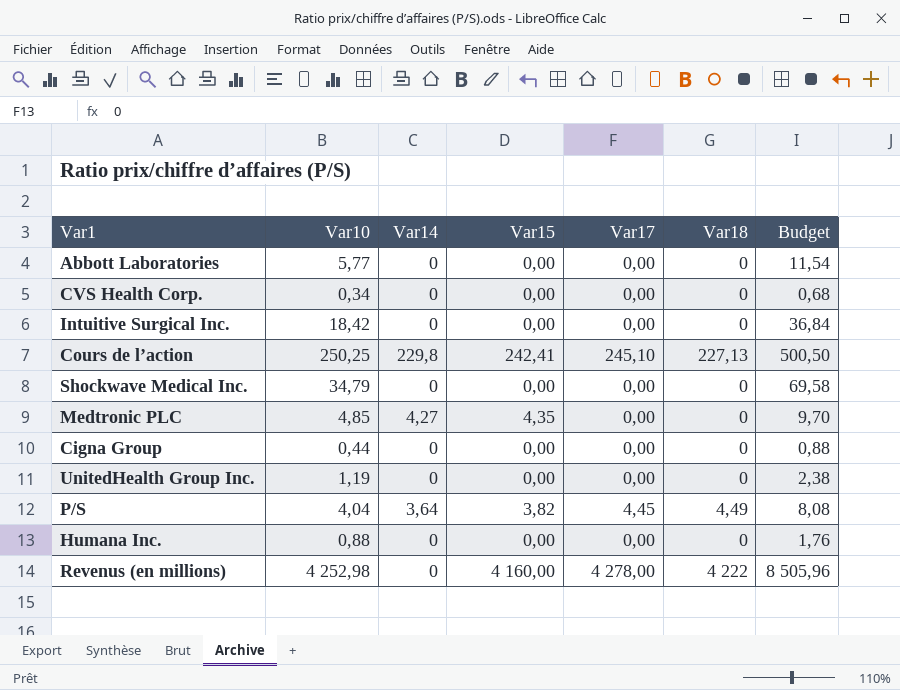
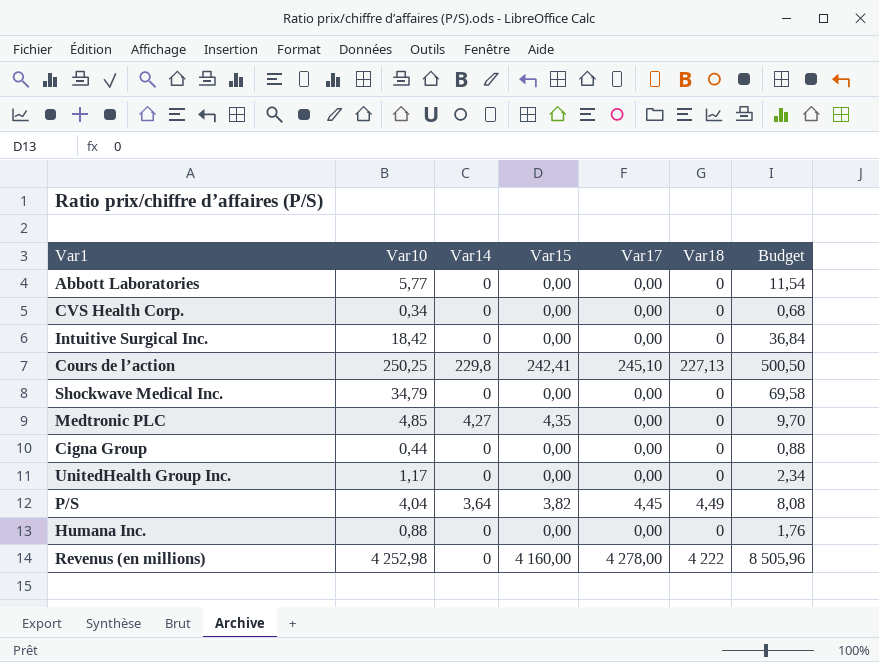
UnitedHealth Group Inc. | Var10: 1,19 -> 1,17
UnitedHealth Group Inc. | Budget: 2,38 -> 2,34

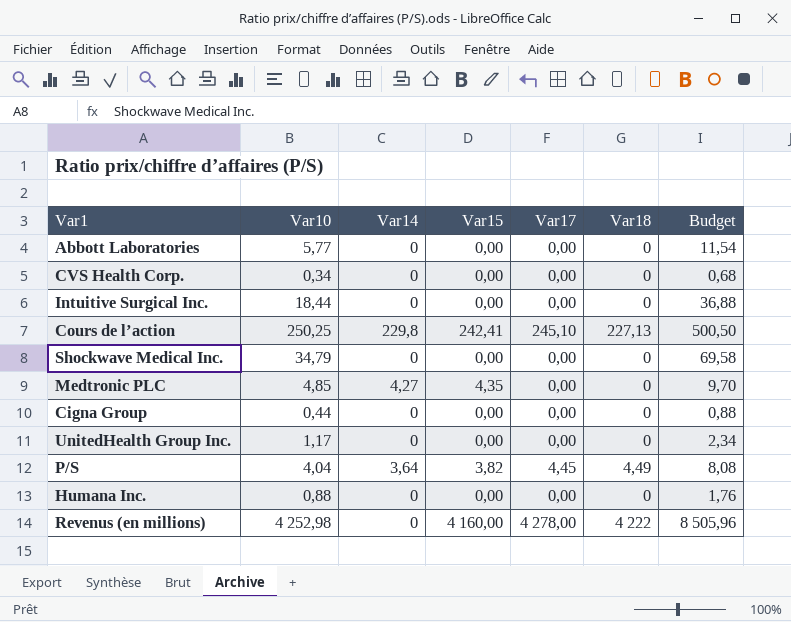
Intuitive Surgical Inc. | Var10: 18,42 -> 18,44
Intuitive Surgical Inc. | Budget: 36,84 -> 36,88

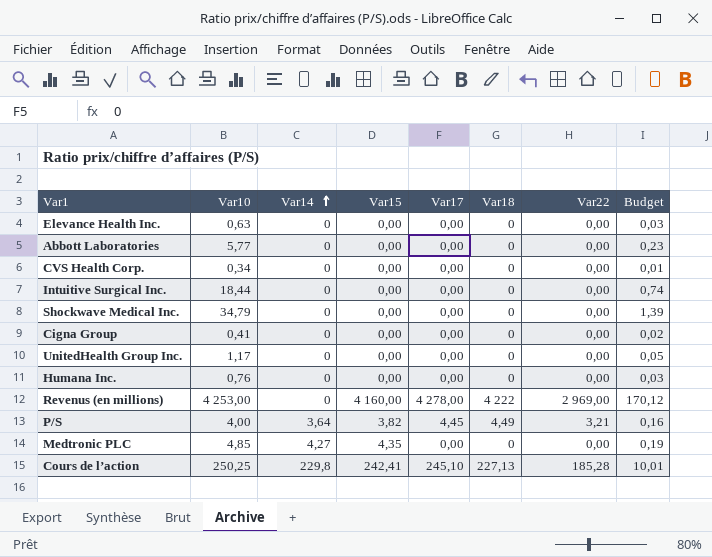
row order: none -> Var14 ascending
column Var22 | position: none -> 7
column Budget | formula: [Var10] * 2 -> [Var10] * 0,04
row Elevance Health Inc.: none -> 0,63 | 0 | 0,00 | 0,00 | 0 | 0,00 | 0,03
Cigna Group | Var10: 0,44 -> 0,41
Humana Inc. | Var10: 0,88 -> 0,76
Revenus (en millions) | Var10: 4 252,98 -> 4 253,00
P/S | Var10: 4,04 -> 4,00

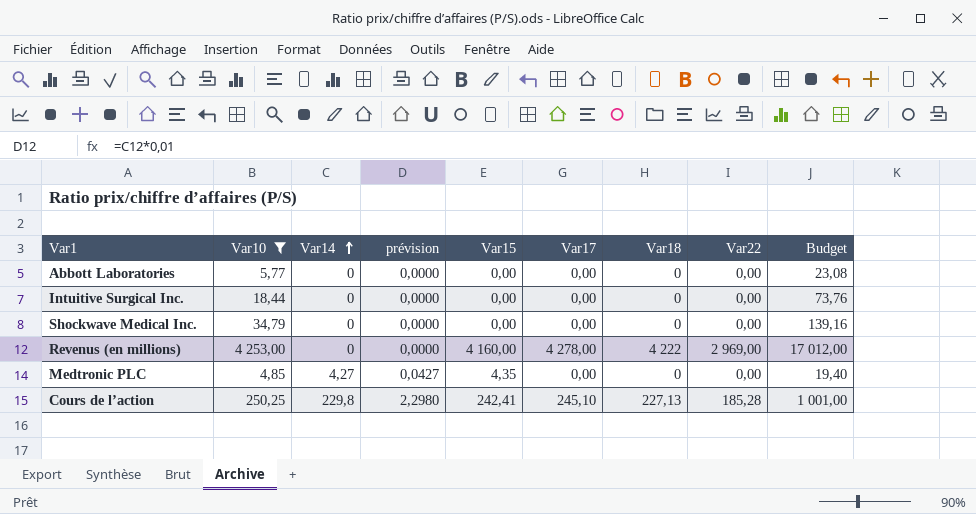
filter: none -> Var10 >= 4,85
column prévision | formula: none -> [Var14] * 0,01
column Budget | formula: [Var10] * 0,04 -> [Var10] * 4

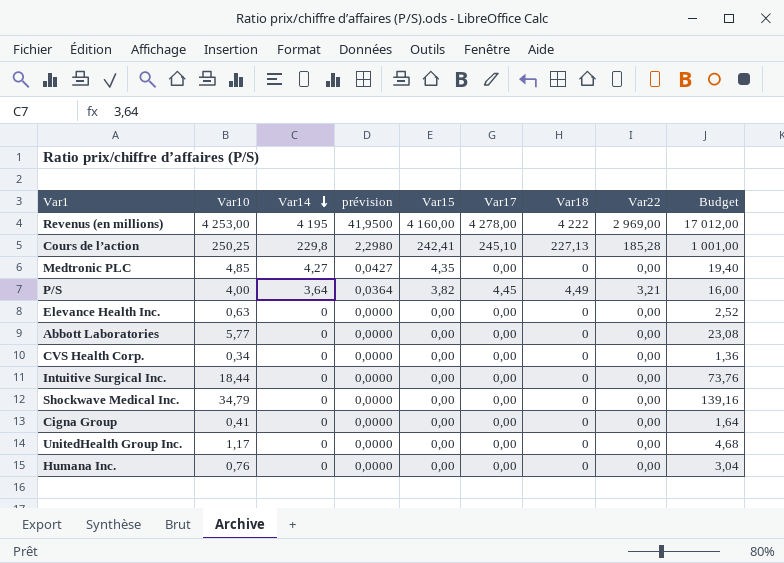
filter: Var10 >= 4,85 -> none
row order: Var14 ascending -> Var14 descending
Revenus (en millions) | Var14: 0 -> 4 195
Revenus (en millions) | prévision: 0,0000 -> 41,9500

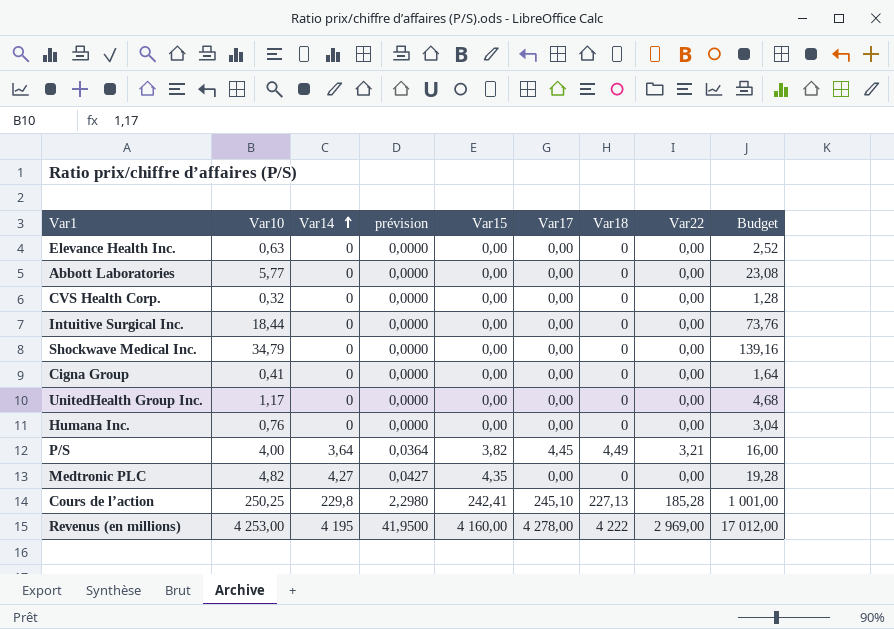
row order: Var14 descending -> Var14 ascending
CVS Health Corp. | Var10: 0,34 -> 0,32
CVS Health Corp. | Budget: 1,36 -> 1,28
Medtronic PLC | Var10: 4,85 -> 4,82
Medtronic PLC | Budget: 19,40 -> 19,28

